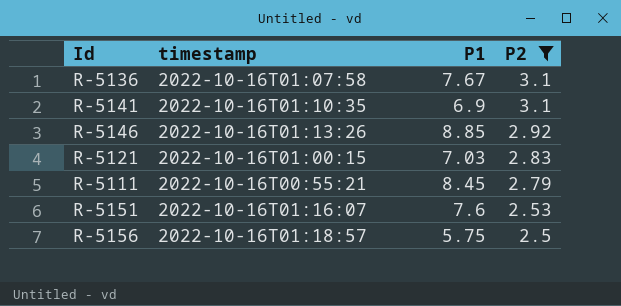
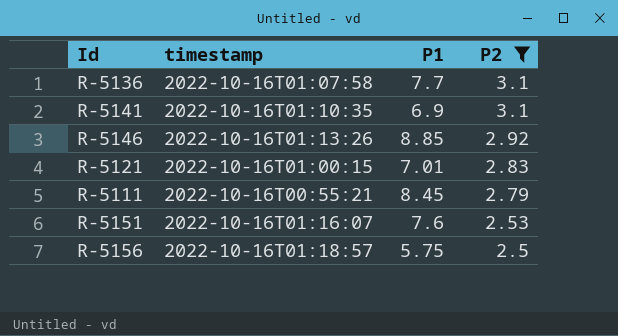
R-5136 | P1: 7.67 -> 7.7
R-5121 | P1: 7.03 -> 7.01

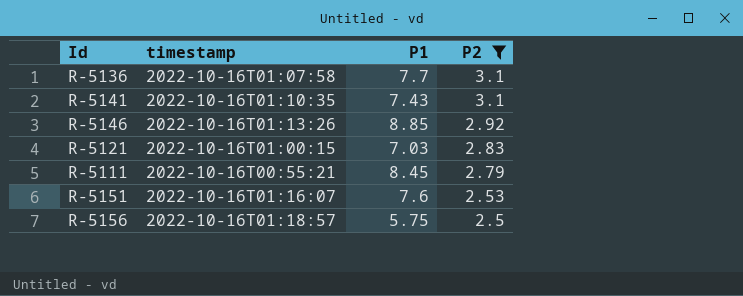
R-5141 | P1: 6.9 -> 7.43
R-5121 | P1: 7.01 -> 7.03

